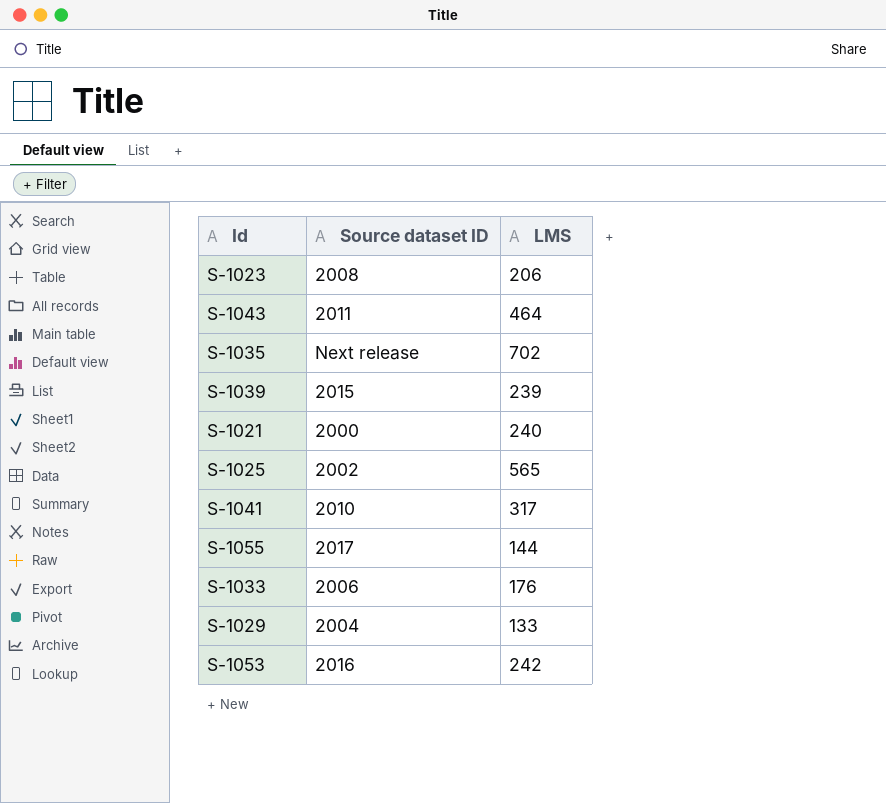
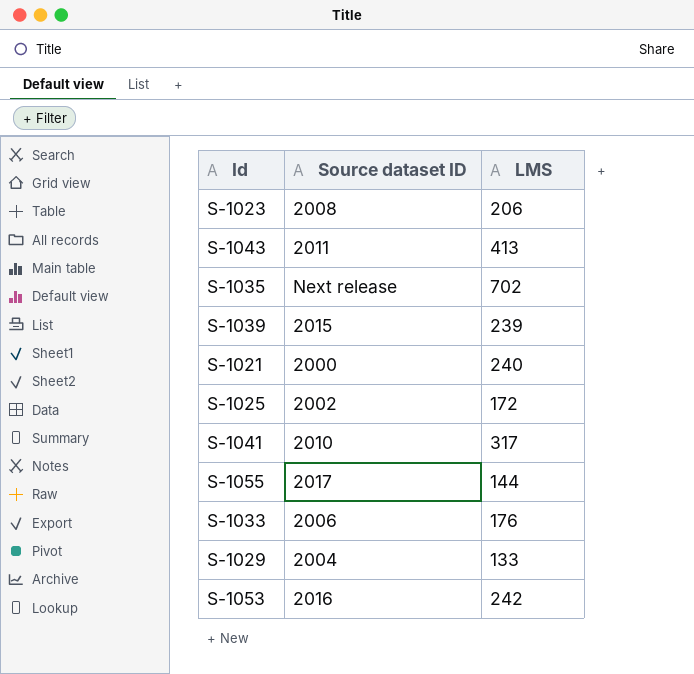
S-1043 | LMS: 464 -> 413
S-1025 | LMS: 565 -> 172

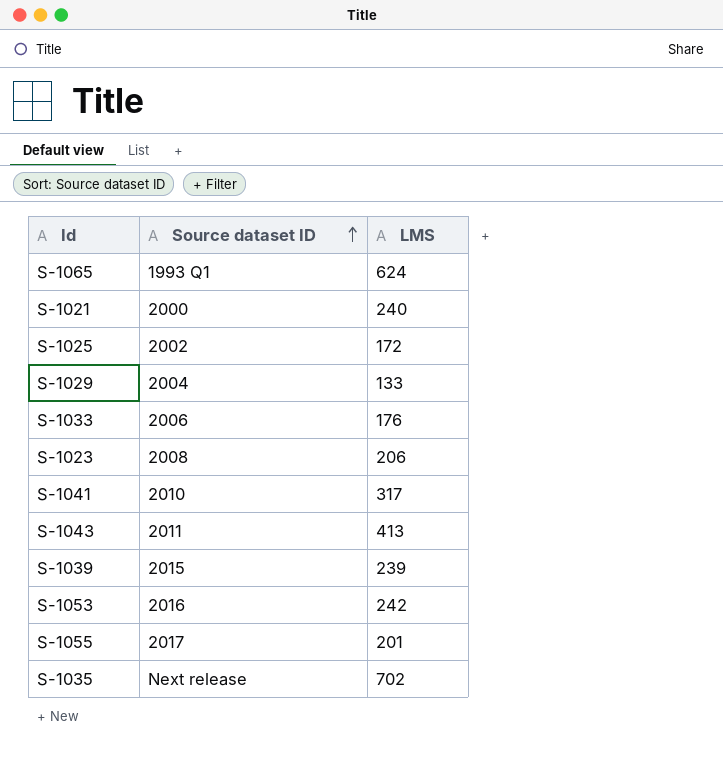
row order: none -> Source dataset ID ascending
row S-1065: none -> 1993 Q1 | 624
S-1055 | LMS: 144 -> 201

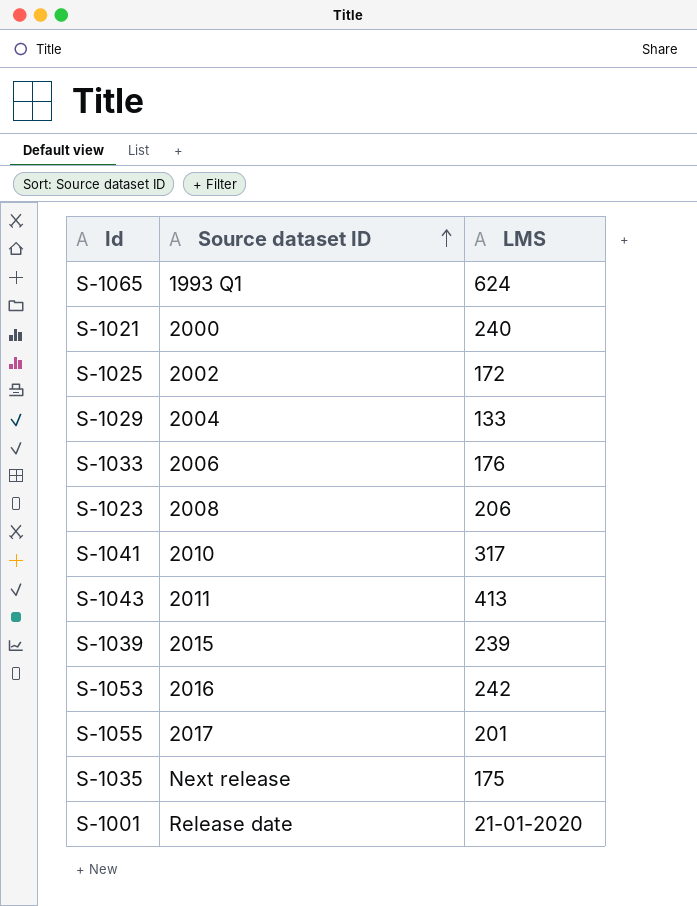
S-1035 | LMS: 702 -> 175
row S-1001: none -> Release date | 21-01-2020

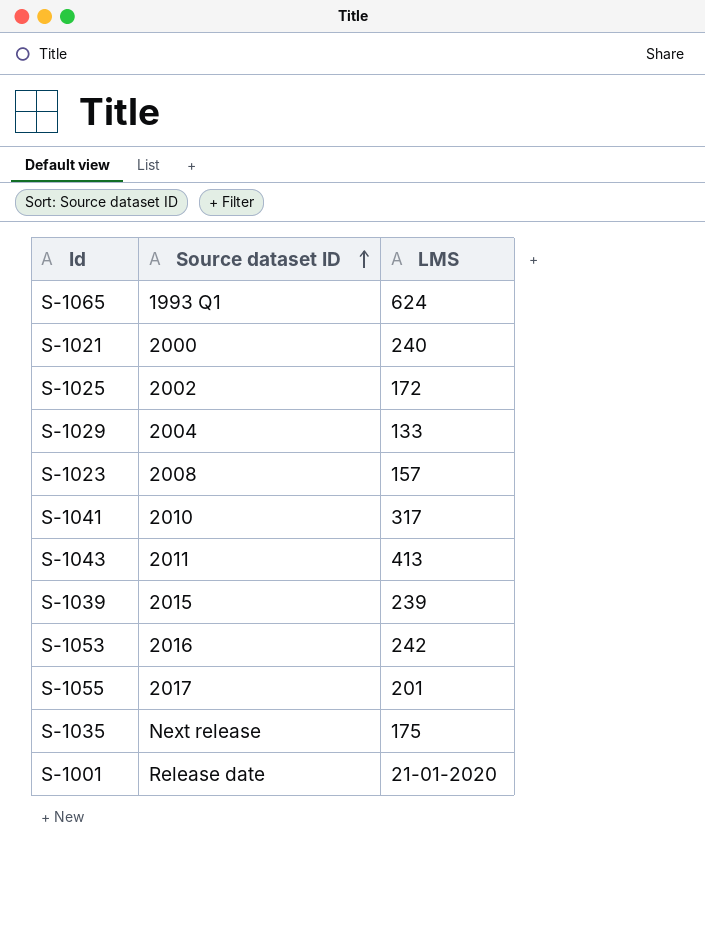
row S-1033: 2006 | 176 -> none
S-1023 | LMS: 206 -> 157

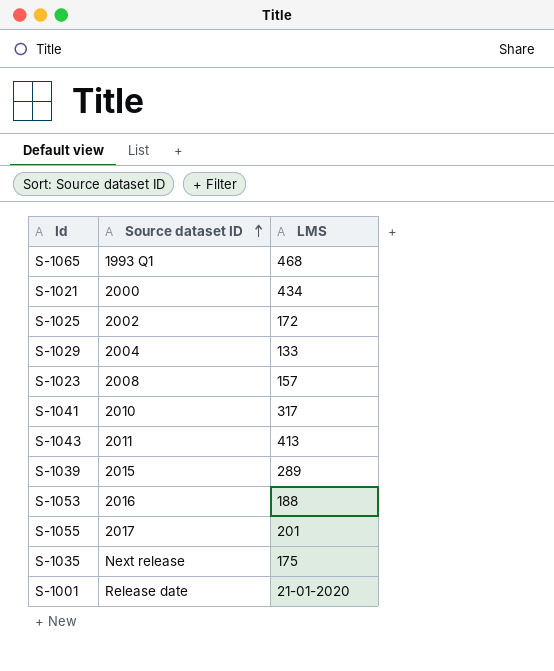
S-1065 | LMS: 624 -> 468
S-1021 | LMS: 240 -> 434
S-1039 | LMS: 239 -> 289
S-1053 | LMS: 242 -> 188

